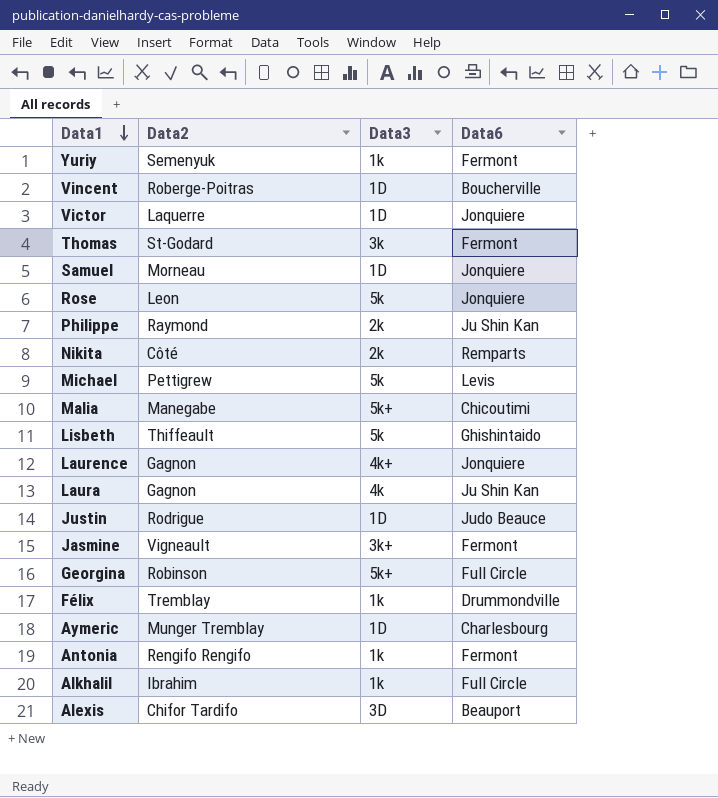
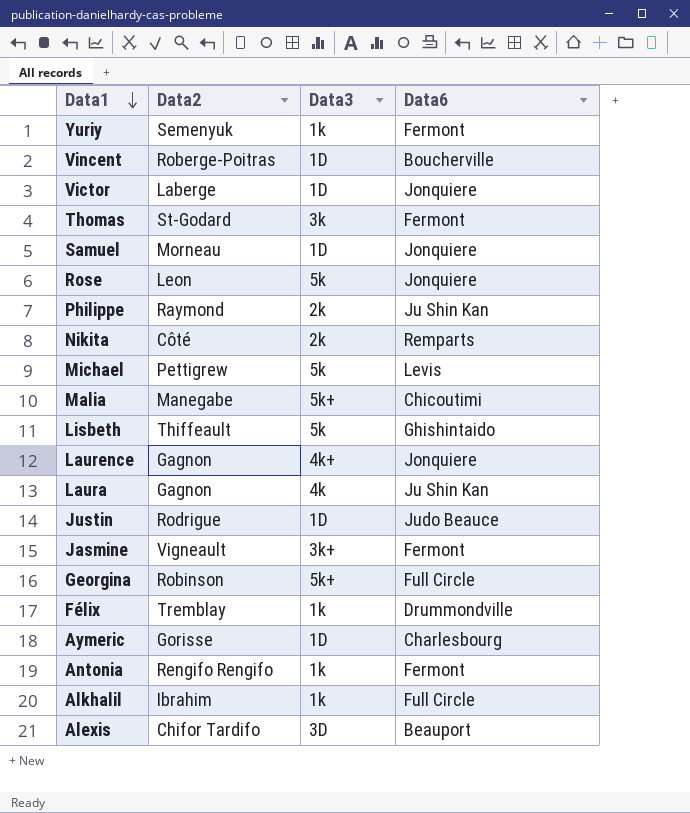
Victor | Data2: Laquerre -> Laberge
Aymeric | Data2: Munger Tremblay -> Gorisse

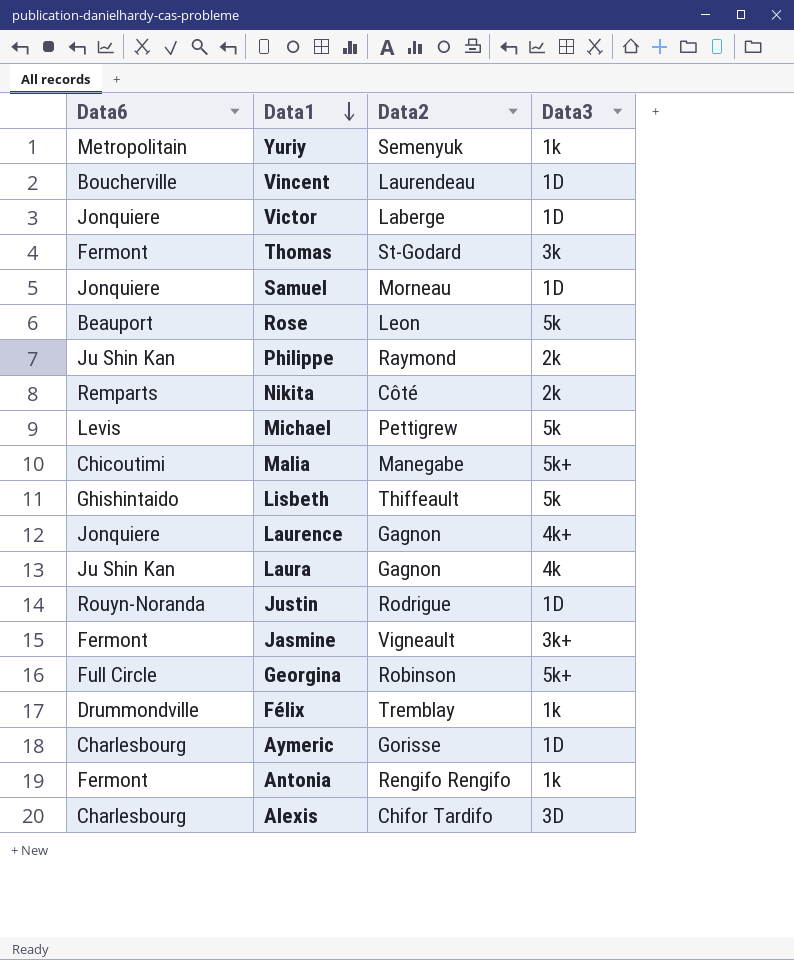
column Data6 | position: 4 -> 1
row Alkhalil: Ibrahim | 1k | Full Circle -> none
Yuriy | Data6: Fermont -> Metropolitain
Vincent | Data2: Roberge-Poitras -> Laurendeau
Rose | Data6: Jonquiere -> Beauport
Justin | Data6: Judo Beauce -> Rouyn-Noranda
Alexis | Data6: Beauport -> Charlesbourg

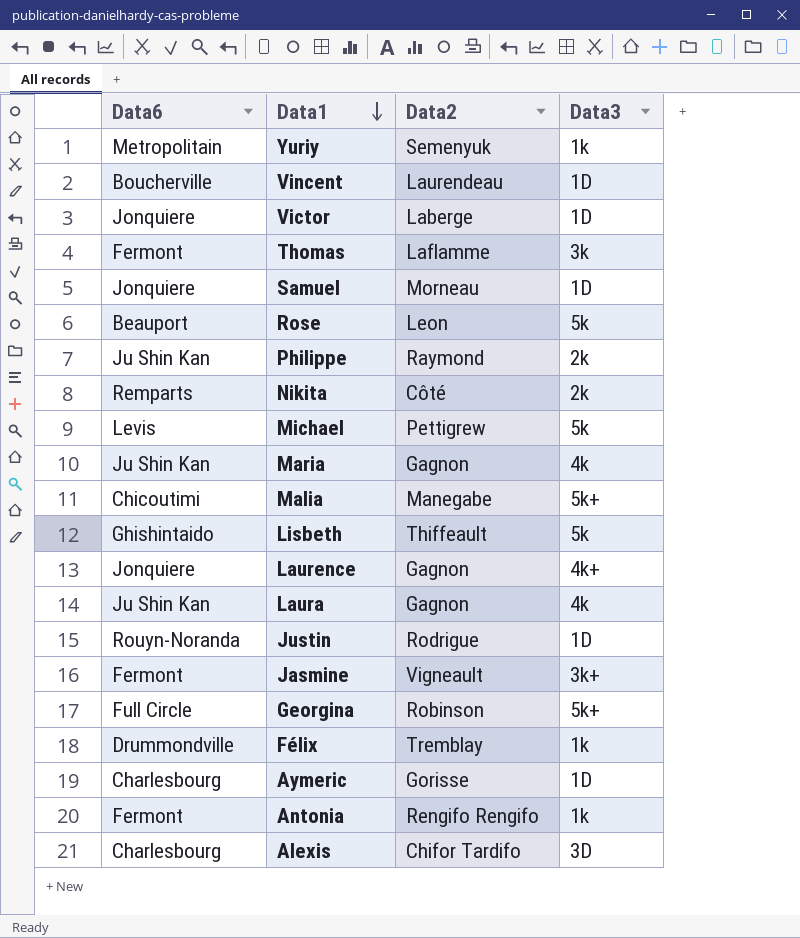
Thomas | Data2: St-Godard -> Laflamme
row Maria: none -> Ju Shin Kan | Gagnon | 4k

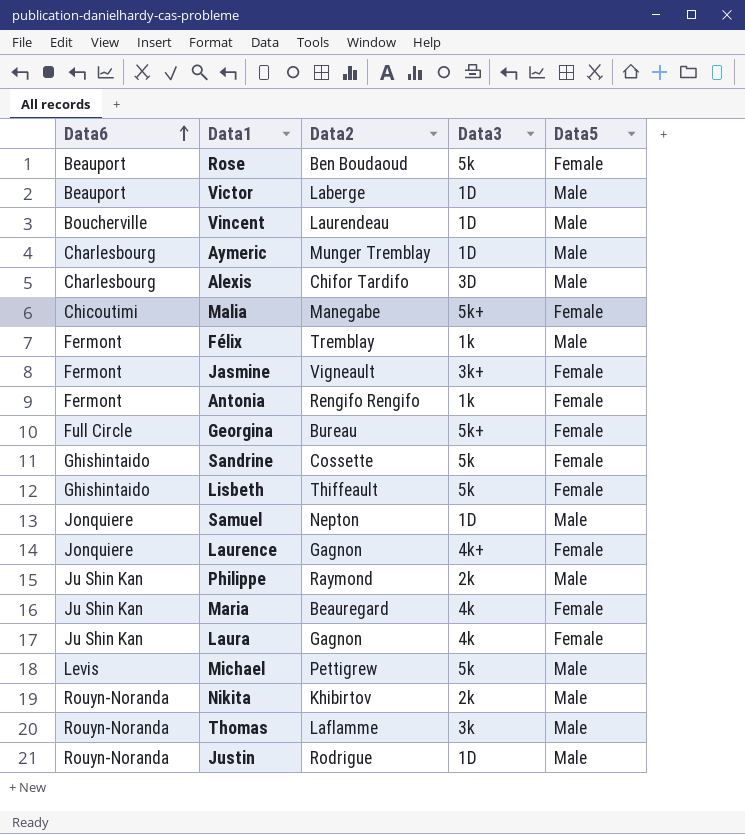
row order: Data1 descending -> Data6 ascending
column Data5 | position: none -> 5
row Yuriy: Metropolitain | Semenyuk | 1k -> none
Rose | Data2: Leon -> Ben Boudaoud
Victor | Data6: Jonquiere -> Beauport
Aymeric | Data2: Gorisse -> Munger Tremblay
Félix | Data6: Drummondville -> Fermont
Georgina | Data2: Robinson -> Bureau
row Sandrine: none -> Ghishintaido | Cossette | 5k | Female
Samuel | Data2: Morneau -> Nepton
Maria | Data2: Gagnon -> Beauregard
Nikita | Data6: Remparts -> Rouyn-Noranda
Nikita | Data2: Côté -> Khibirtov
Thomas | Data6: Fermont -> Rouyn-Noranda

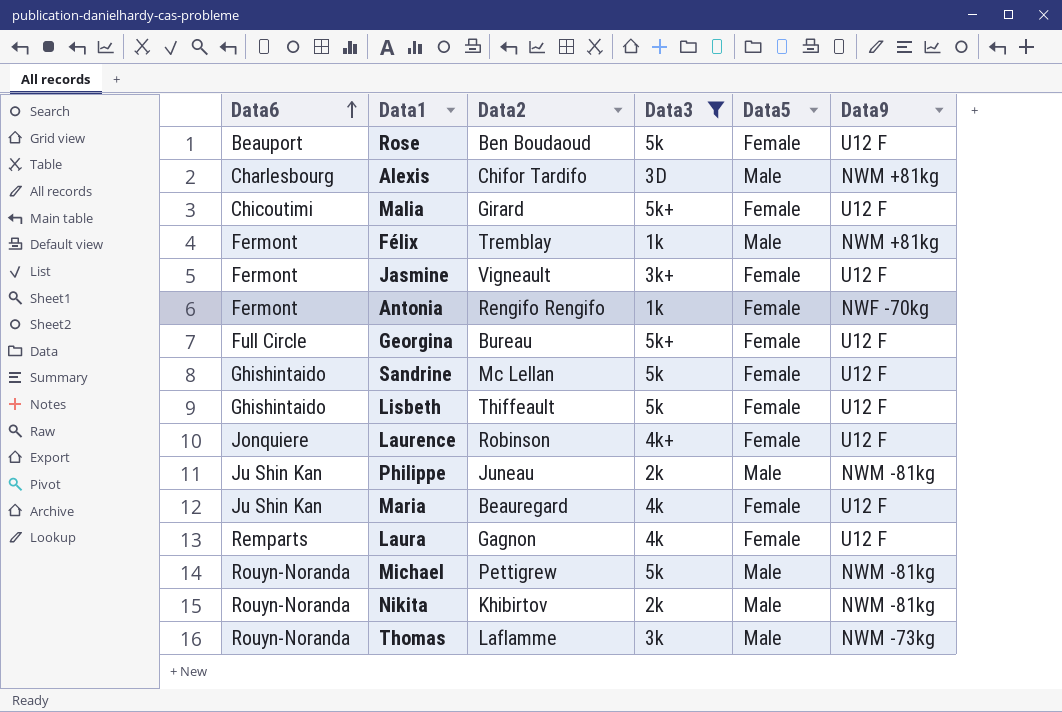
filter: none -> Data3 != 1D
column Data9 | position: none -> 6
Malia | Data2: Manegabe -> Girard
Sandrine | Data2: Cossette -> Mc Lellan
Laurence | Data2: Gagnon -> Robinson
Philippe | Data2: Raymond -> Juneau
Laura | Data6: Ju Shin Kan -> Remparts
Michael | Data6: Levis -> Rouyn-Noranda

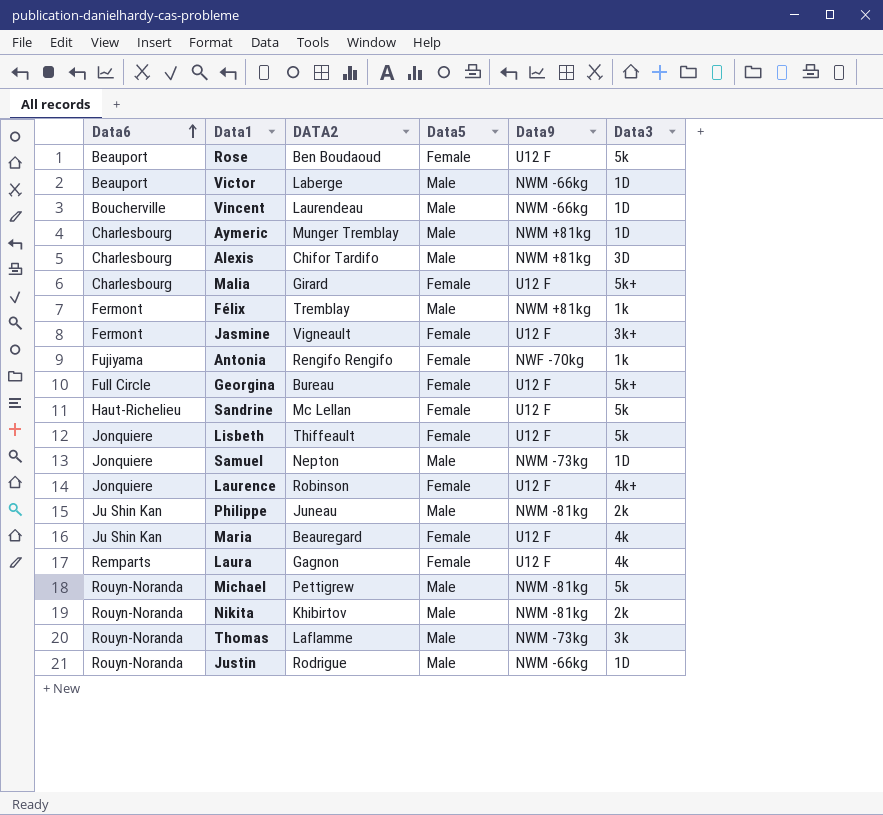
filter: Data3 != 1D -> none
column name: Data2 -> DATA2
column Data3 | position: 4 -> 6
Malia | Data6: Chicoutimi -> Charlesbourg
Antonia | Data6: Fermont -> Fujiyama
Sandrine | Data6: Ghishintaido -> Haut-Richelieu
Lisbeth | Data6: Ghishintaido -> Jonquiere

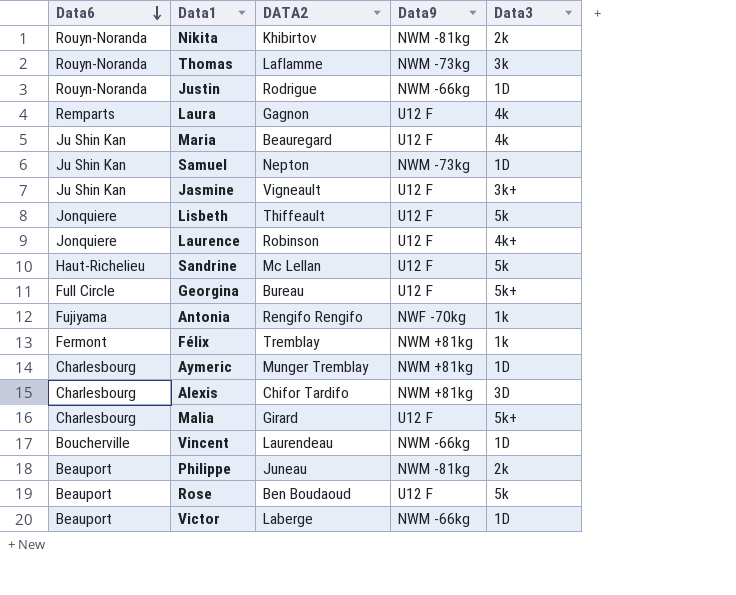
row order: Data6 ascending -> Data6 descending
column Data5 | position: 4 -> none
row Michael: Rouyn-Noranda | Pettigrew | Male | NWM -81kg | 5k -> none
Samuel | Data6: Jonquiere -> Ju Shin Kan
Jasmine | Data6: Fermont -> Ju Shin Kan
Philippe | Data6: Ju Shin Kan -> Beauport

